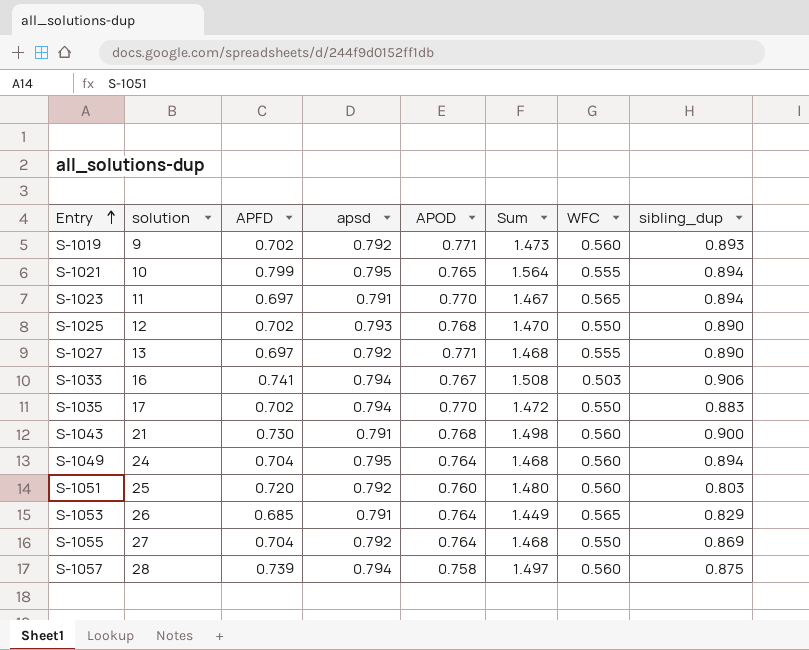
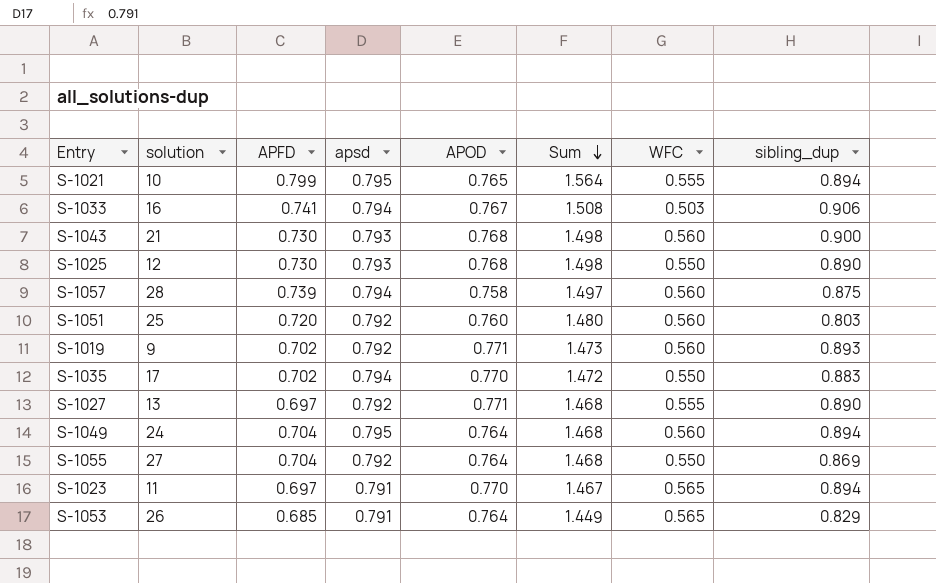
row order: Entry ascending -> Sum descending
S-1043 | apsd: 0.791 -> 0.793
S-1025 | APFD: 0.702 -> 0.730
S-1025 | Sum: 1.470 -> 1.498

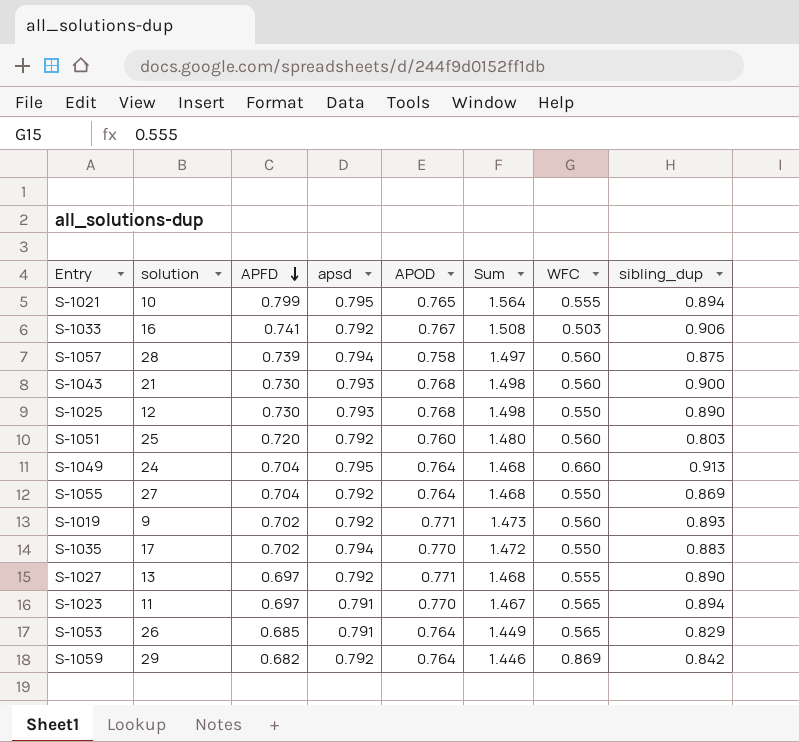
row order: Sum descending -> APFD descending
S-1033 | apsd: 0.794 -> 0.792
S-1049 | WFC: 0.560 -> 0.660
S-1049 | sibling_dup: 0.894 -> 0.913
row S-1059: none -> 29 | 0.682 | 0.792 | 0.764 | 1.446 | 0.869 | 0.842

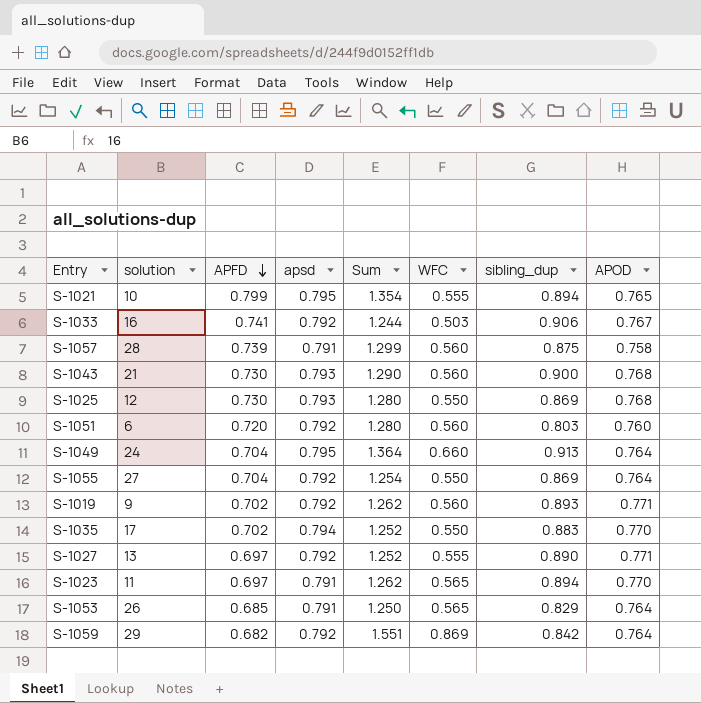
column Sum | formula: [APFD] + [APOD] -> [APFD] + [WFC]
column APOD | position: 5 -> 8
S-1057 | apsd: 0.794 -> 0.791
S-1025 | sibling_dup: 0.890 -> 0.869
S-1051 | solution: 25 -> 6

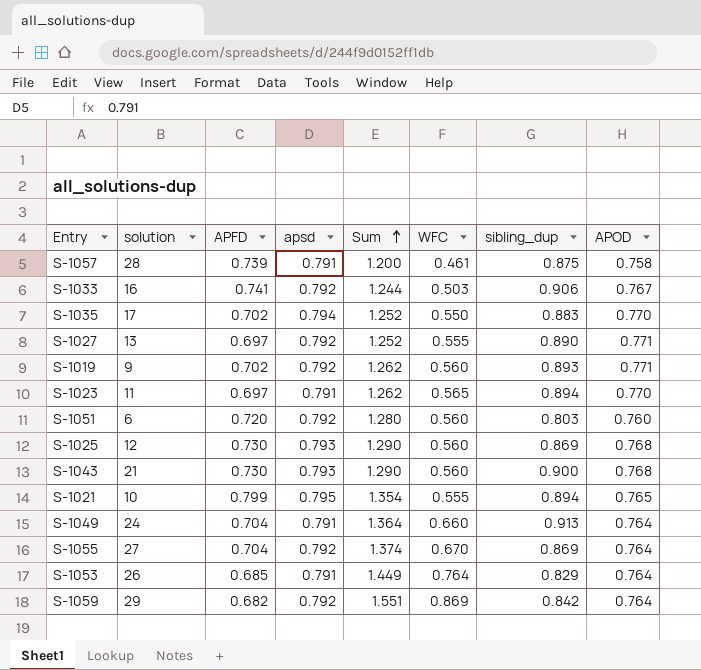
row order: APFD descending -> Sum ascending
S-1057 | Sum: 1.299 -> 1.200
S-1057 | WFC: 0.560 -> 0.461
S-1025 | Sum: 1.280 -> 1.290
S-1025 | WFC: 0.550 -> 0.560
S-1049 | apsd: 0.795 -> 0.791
S-1055 | Sum: 1.254 -> 1.374
S-1055 | WFC: 0.550 -> 0.670
S-1053 | Sum: 1.250 -> 1.449
S-1053 | WFC: 0.565 -> 0.764

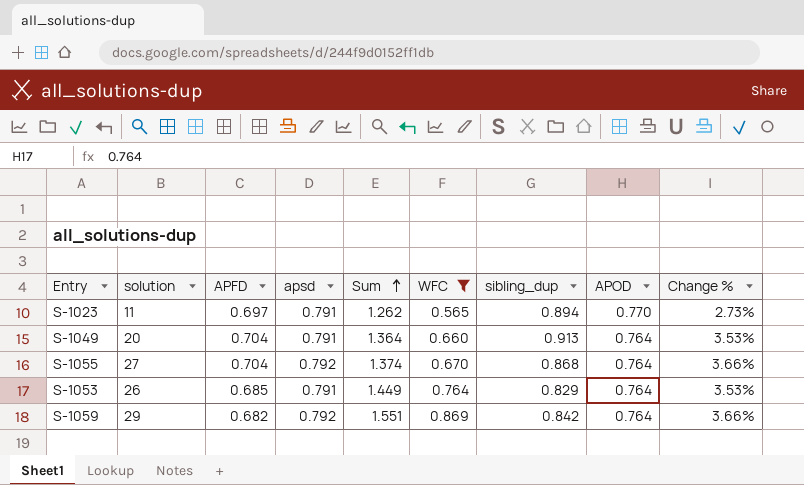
filter: none -> WFC >= 0.565
column Change % | formula: none -> ([apsd] - [APOD]) / [APOD]
S-1049 | solution: 24 -> 20
S-1055 | sibling_dup: 0.869 -> 0.868

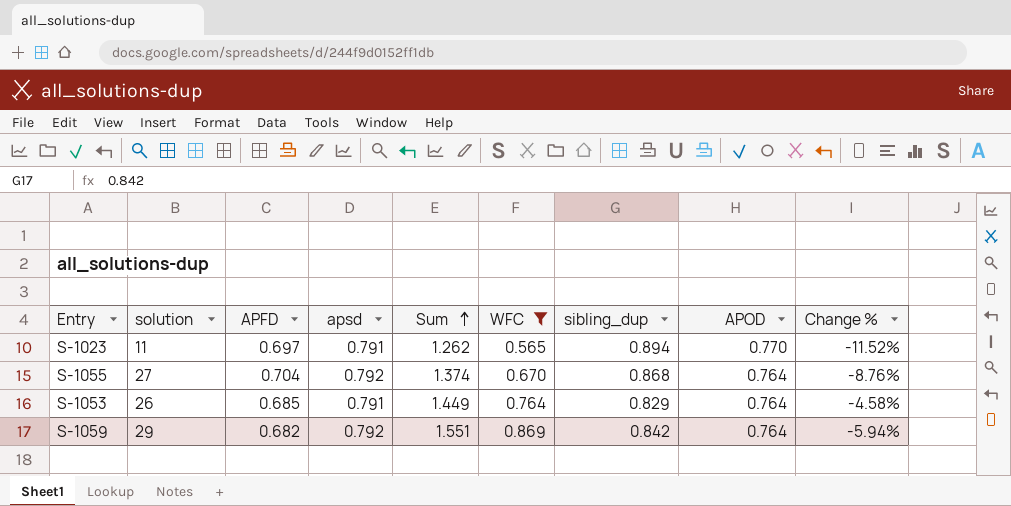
column Change % | formula: ([apsd] - [APOD]) / [APOD] -> ([apsd] - [sibling_dup]) / [sibling_dup]
row S-1049: 20 | 0.704 | 0.791 | 1.364 | 0.660 | 0.913 | 0.764 | 3.53% -> none

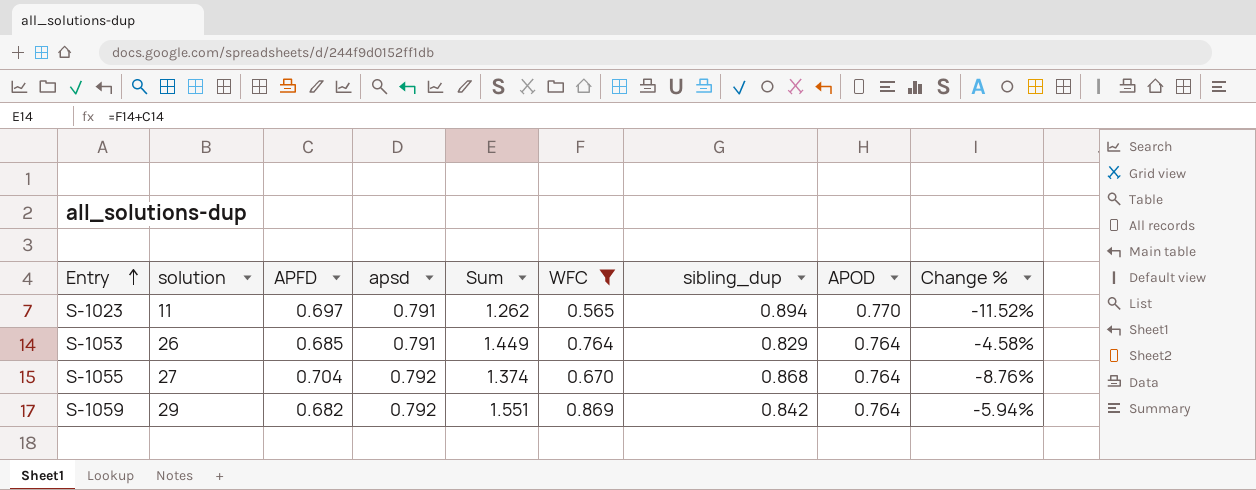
row order: Sum ascending -> Entry ascending

